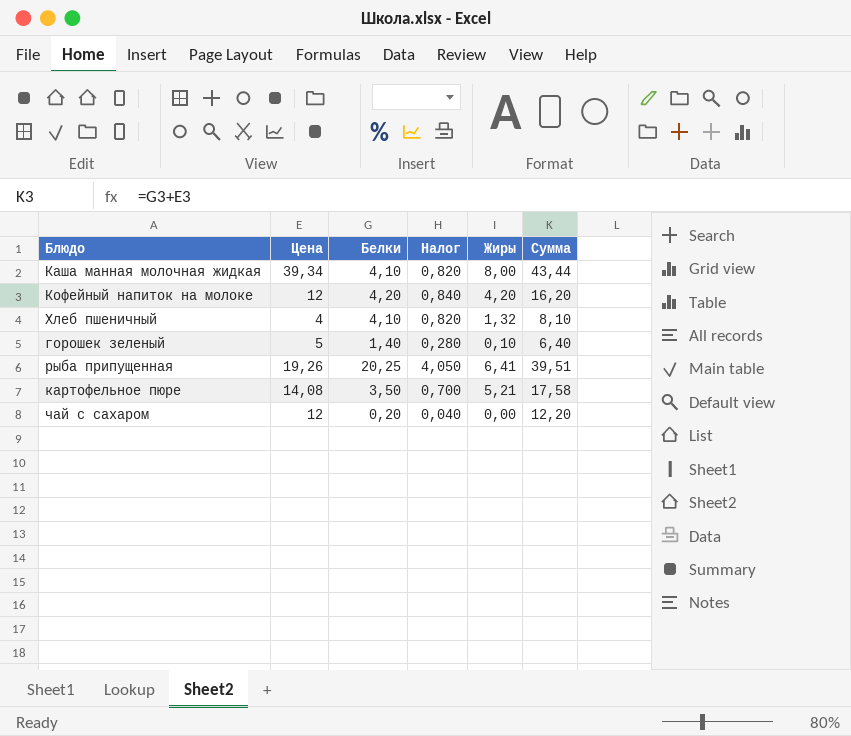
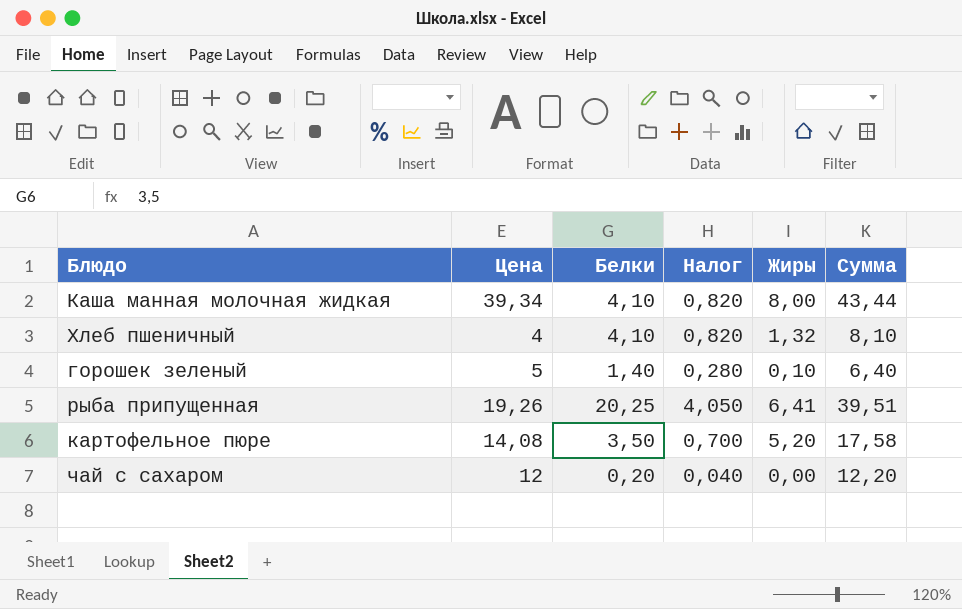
row Кофейный напиток на молоке: 12 | 4,20 | 0,840 | 4,20 | 16,20 -> none
картофельное пюре | Жиры: 5,21 -> 5,20

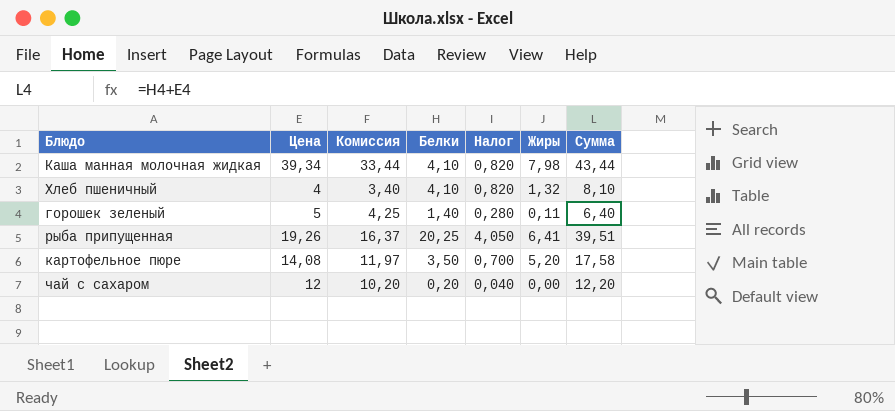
column Комиссия | formula: none -> [Цена] * 0,85
Каша манная молочная жидкая | Жиры: 8,00 -> 7,98
горошек зеленый | Жиры: 0,10 -> 0,11

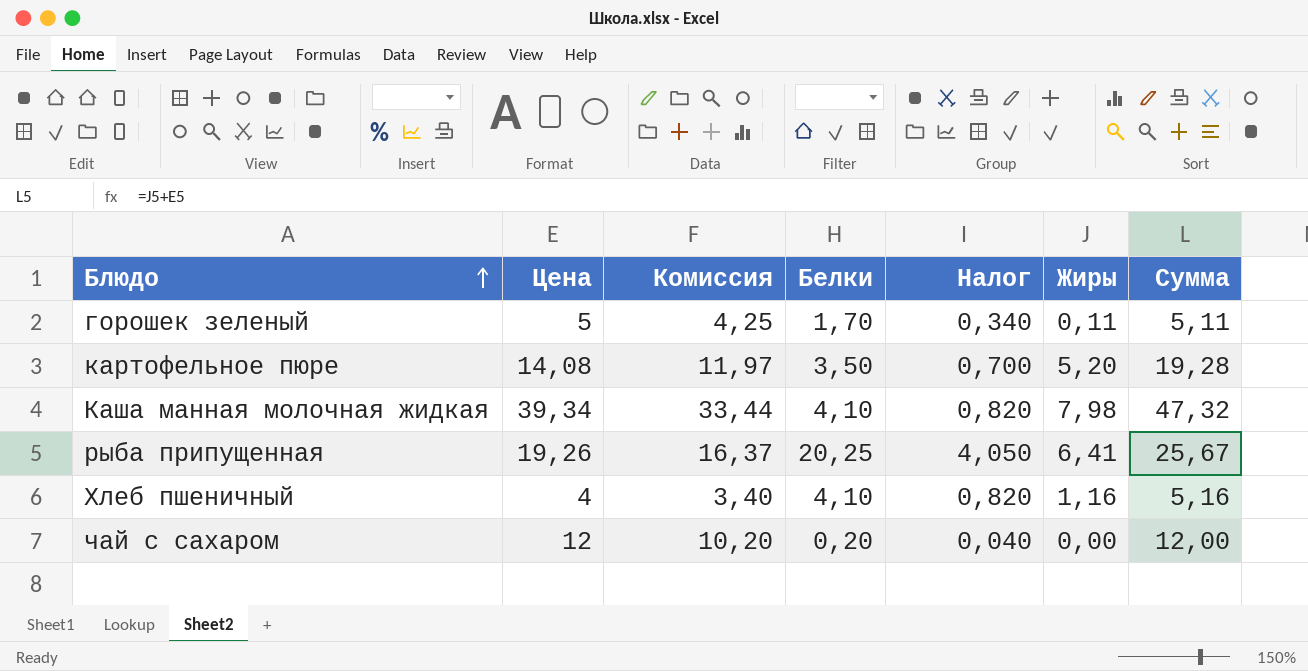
row order: none -> Блюдо ascending
column Сумма | formula: [Цена] + [Белки] -> [Цена] + [Жиры]
горошек зеленый | Белки: 1,40 -> 1,70
горошек зеленый | Налог: 0,280 -> 0,340
Хлеб пшеничный | Жиры: 1,32 -> 1,16

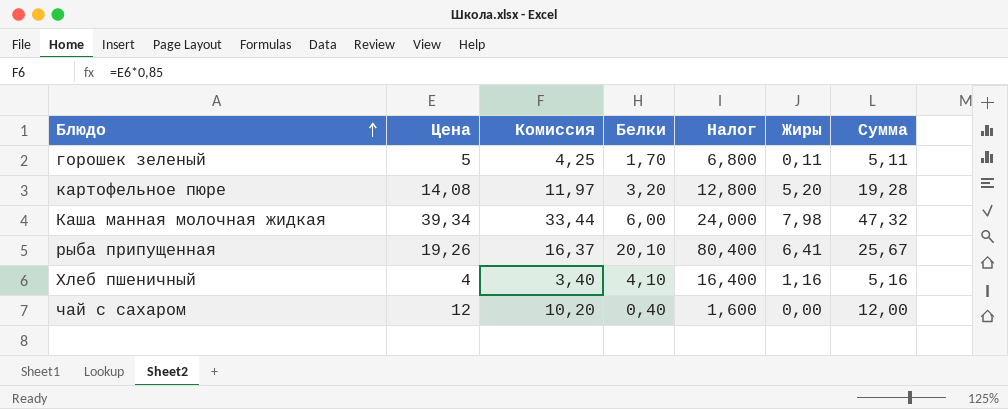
column Налог | formula: [Белки] * 0,2 -> [Белки] * 4
картофельное пюре | Белки: 3,50 -> 3,20
Каша манная молочная жидкая | Белки: 4,10 -> 6,00
рыба припущенная | Белки: 20,25 -> 20,10
чай с сахаром | Белки: 0,20 -> 0,40

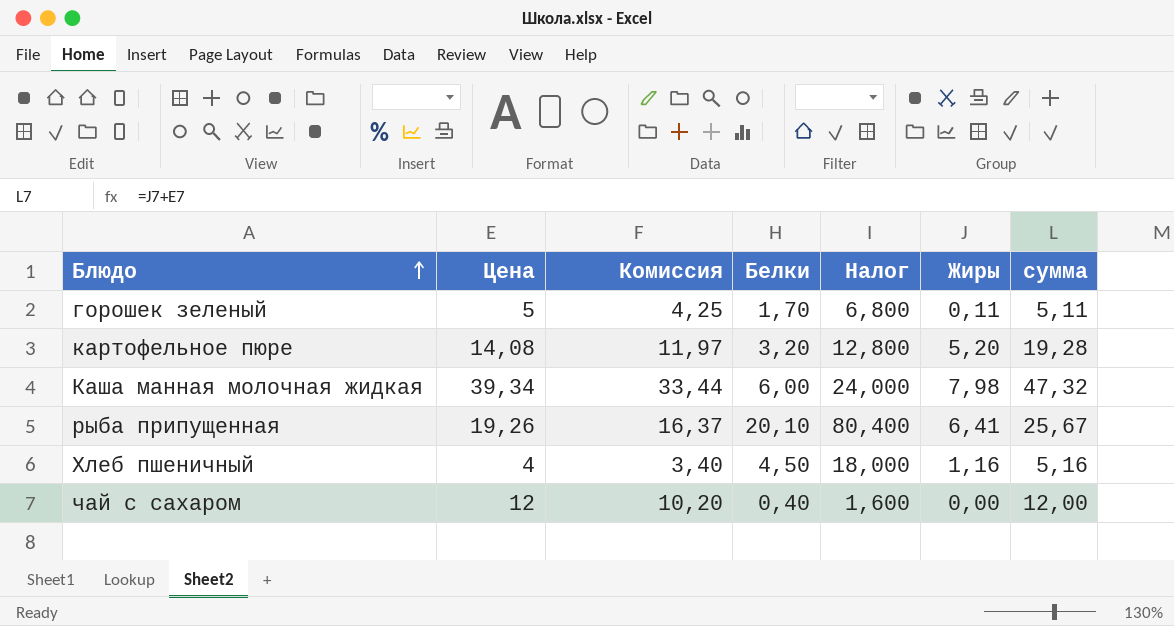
column name: Сумма -> сумма
Хлеб пшеничный | Белки: 4,10 -> 4,50
Хлеб пшеничный | Налог: 16,400 -> 18,000

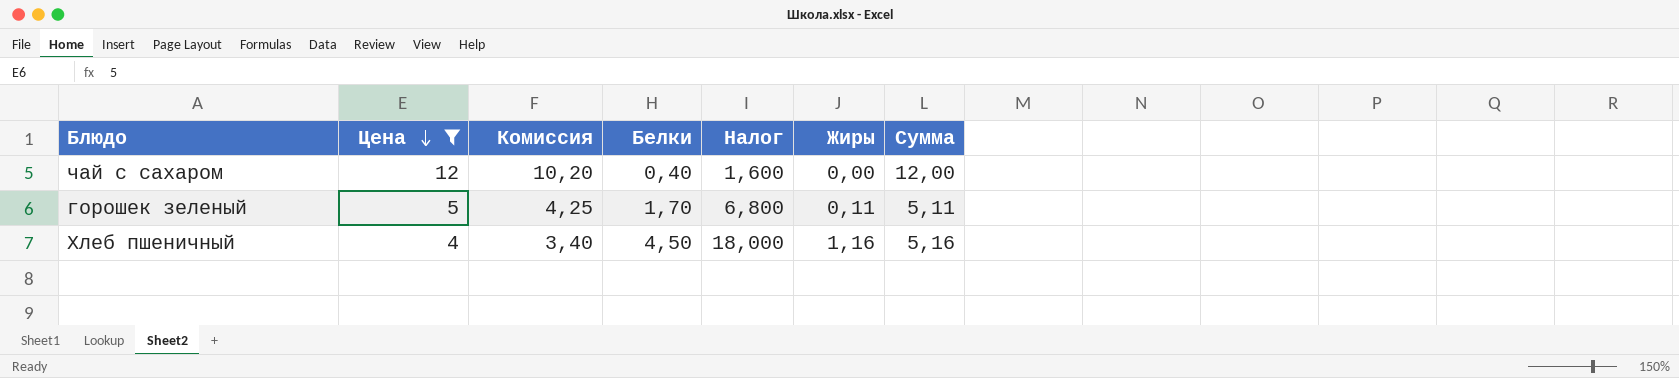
filter: none -> Цена <= 12
row order: Блюдо ascending -> Цена descending
column name: сумма -> Сумма

